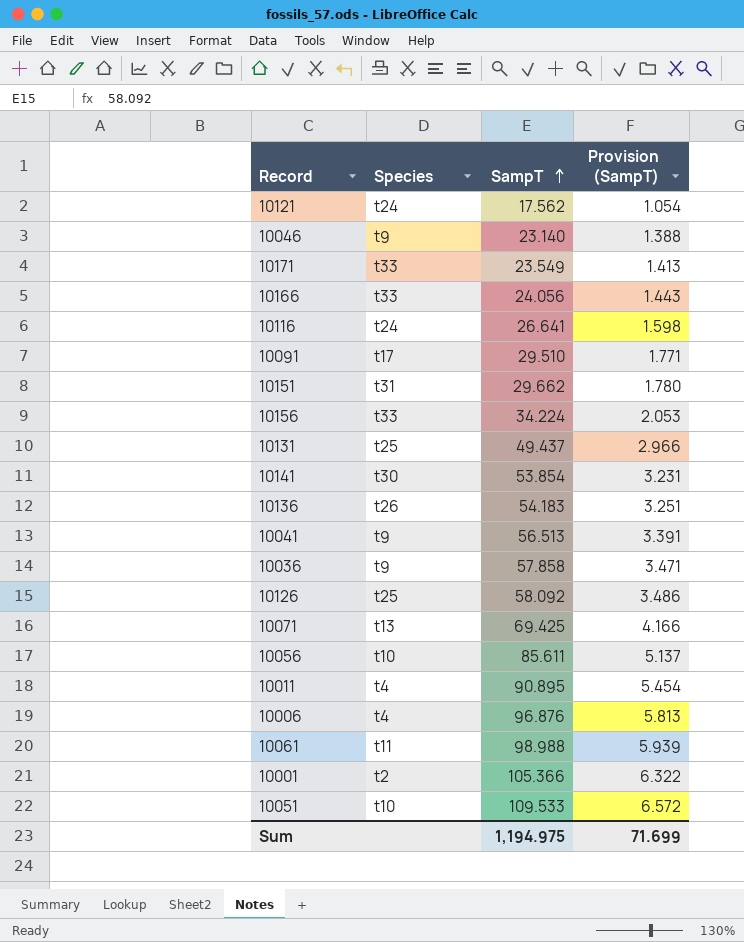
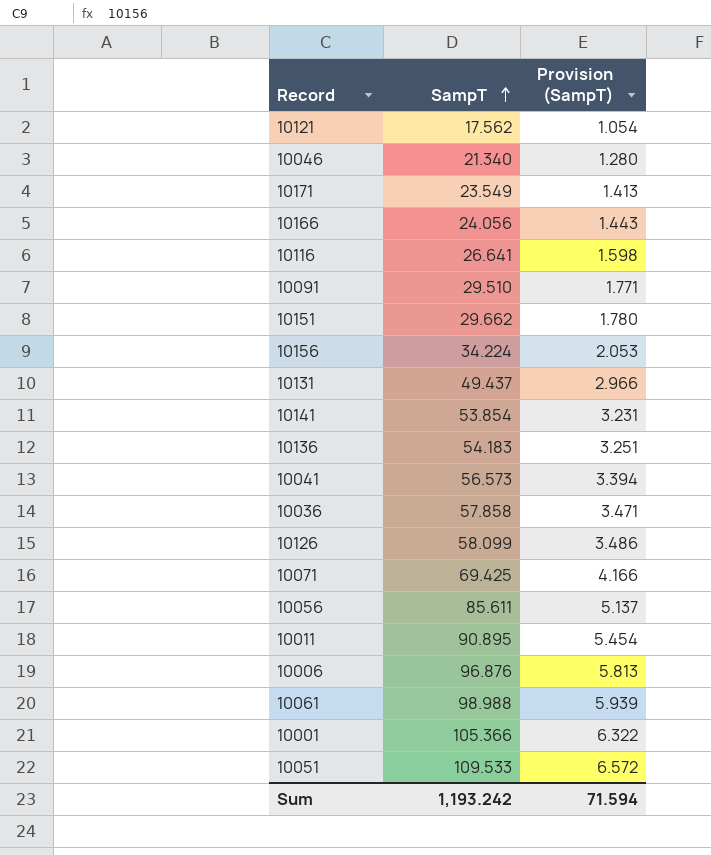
column Species | position: 2 -> none
10046 | SampT: 23.140 -> 21.340
10046 | Provision (SampT): 1.388 -> 1.280
10041 | SampT: 56.513 -> 56.573
10041 | Provision (SampT): 3.391 -> 3.394
10126 | SampT: 58.092 -> 58.099
Sum | SampT: 1,194.975 -> 1,193.242
Sum | Provision (SampT): 71.699 -> 71.594

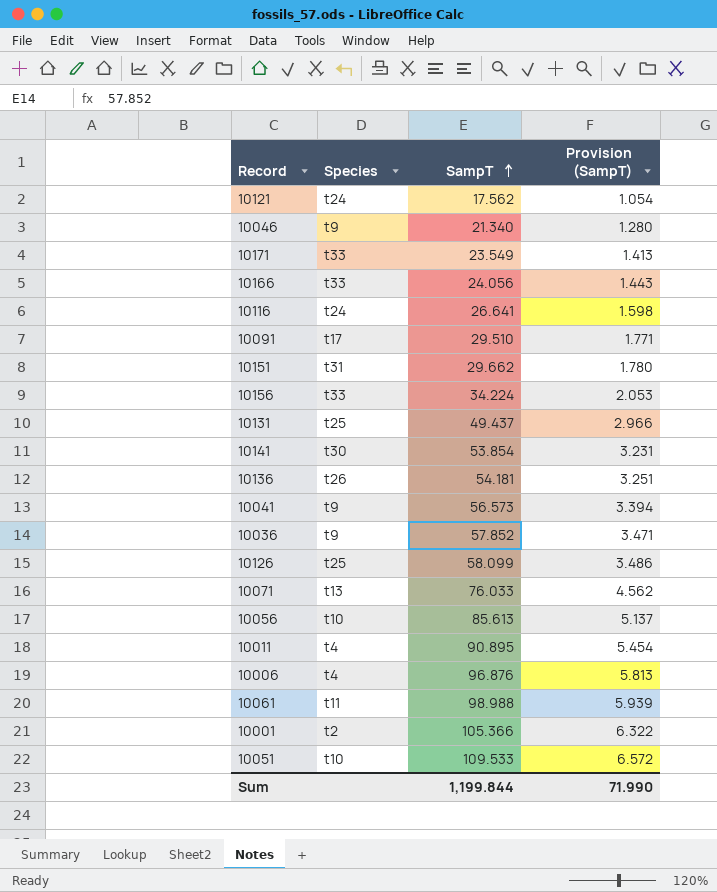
column Species | position: none -> 2
10136 | SampT: 54.183 -> 54.181
10036 | SampT: 57.858 -> 57.852
10071 | SampT: 69.425 -> 76.033
10071 | Provision (SampT): 4.166 -> 4.562
10056 | SampT: 85.611 -> 85.613
Sum | SampT: 1,193.242 -> 1,199.844
Sum | Provision (SampT): 71.594 -> 71.990

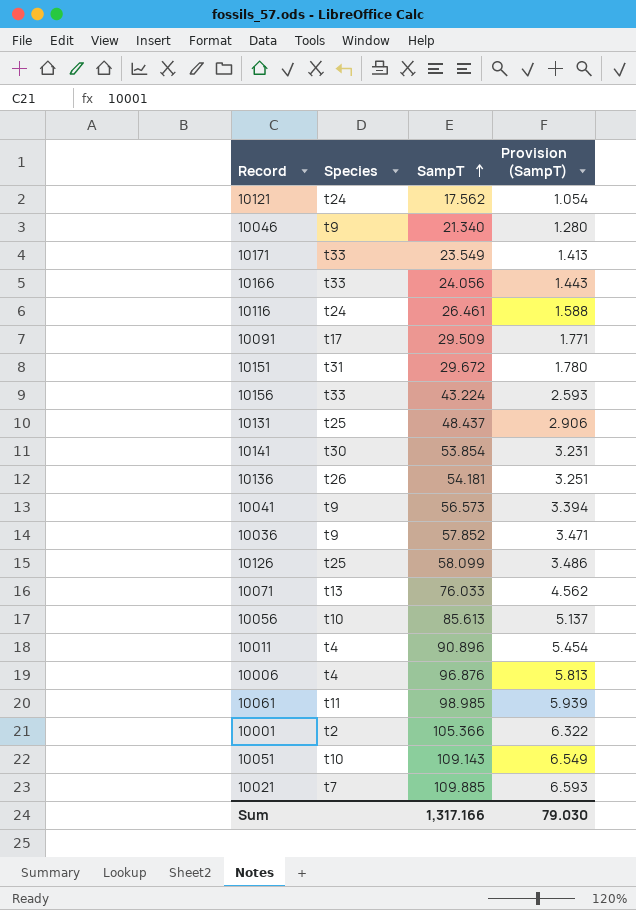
10116 | SampT: 26.641 -> 26.461
10116 | Provision (SampT): 1.598 -> 1.588
10091 | SampT: 29.510 -> 29.509
10151 | SampT: 29.662 -> 29.672
10156 | SampT: 34.224 -> 43.224
10156 | Provision (SampT): 2.053 -> 2.593
10131 | SampT: 49.437 -> 48.437
10131 | Provision (SampT): 2.966 -> 2.906
10011 | SampT: 90.895 -> 90.896
10061 | SampT: 98.988 -> 98.985
10051 | SampT: 109.533 -> 109.143
10051 | Provision (SampT): 6.572 -> 6.549
row 10021: none -> t7 | 109.885 | 6.593
Sum | SampT: 1,199.844 -> 1,317.166
Sum | Provision (SampT): 71.990 -> 79.030

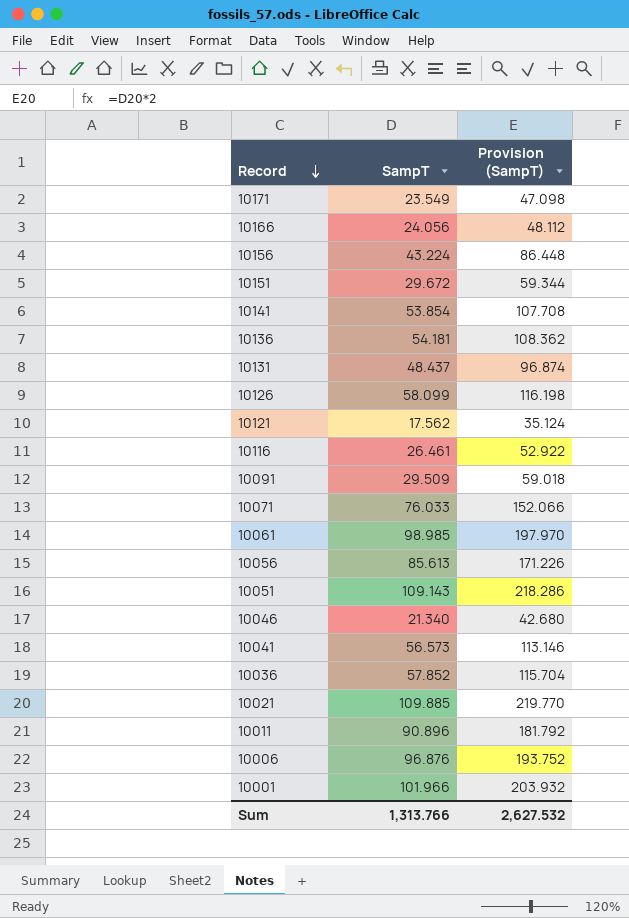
row order: SampT ascending -> Record descending
column Species | position: 2 -> none
column Provision (SampT) | formula: [SampT] * 0.06 -> [SampT] * 2
10001 | SampT: 105.366 -> 101.966
Sum | SampT: 1,317.166 -> 1,313.766
Sum | Provision (SampT): 79.030 -> 2,627.532

